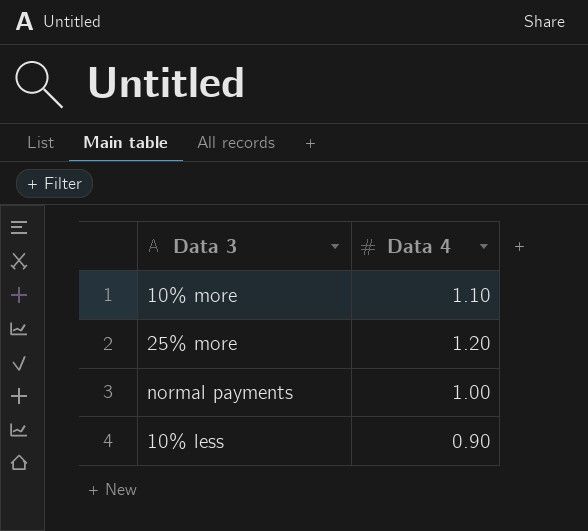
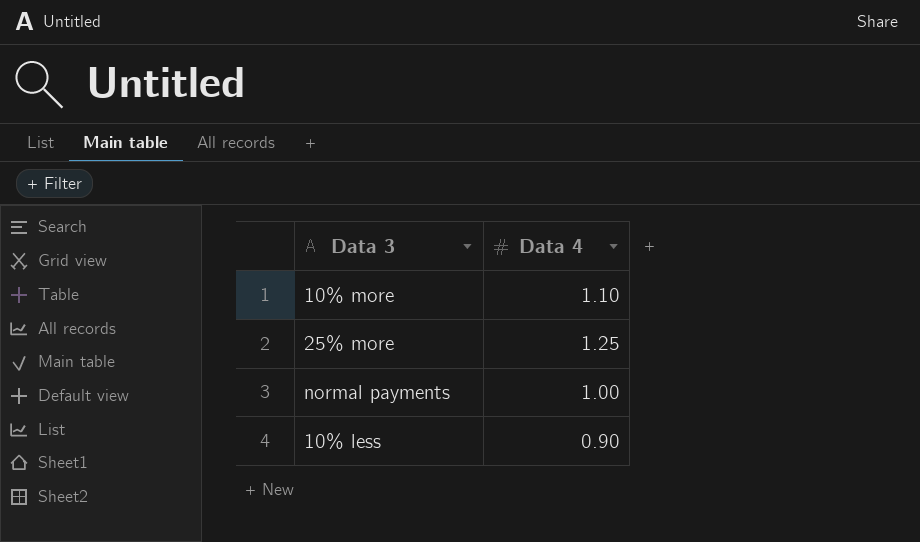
25% more | Data 4: 1.20 -> 1.25

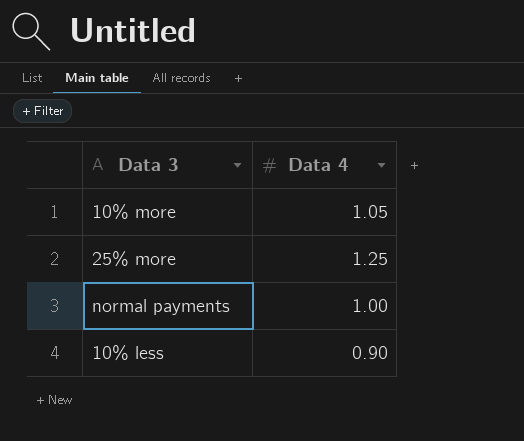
10% more | Data 4: 1.10 -> 1.05

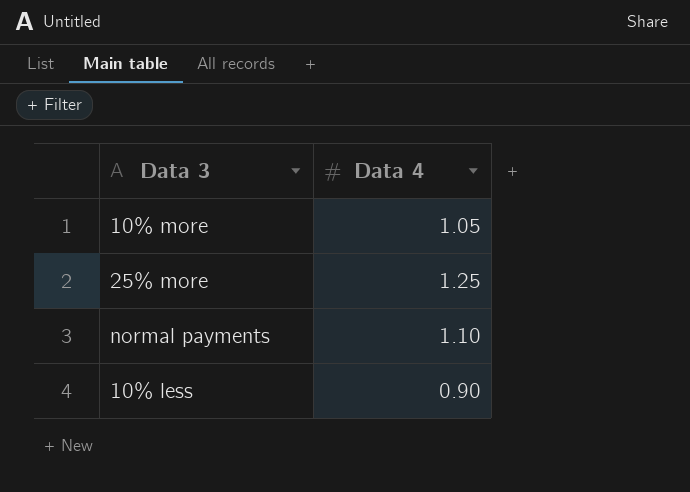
normal payments | Data 4: 1.00 -> 1.10

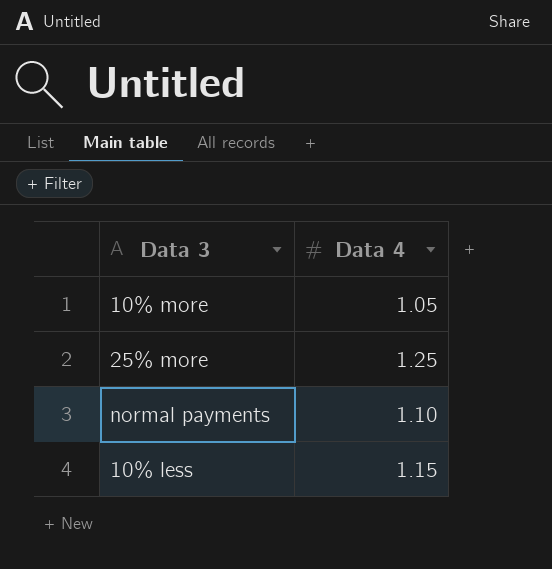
10% less | Data 4: 0.90 -> 1.15

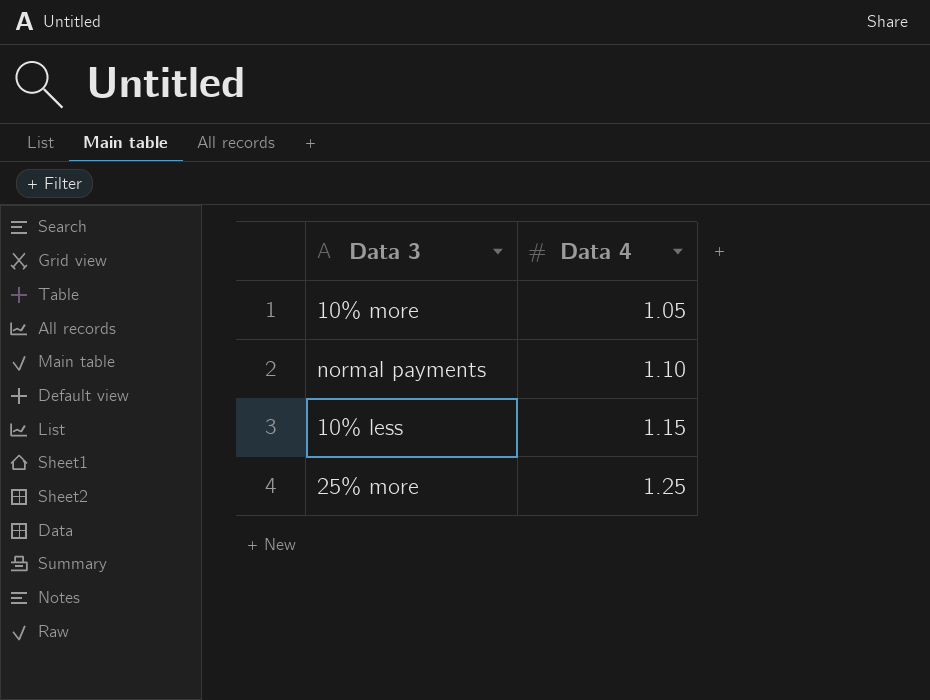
row order: none -> Data 4 ascending

